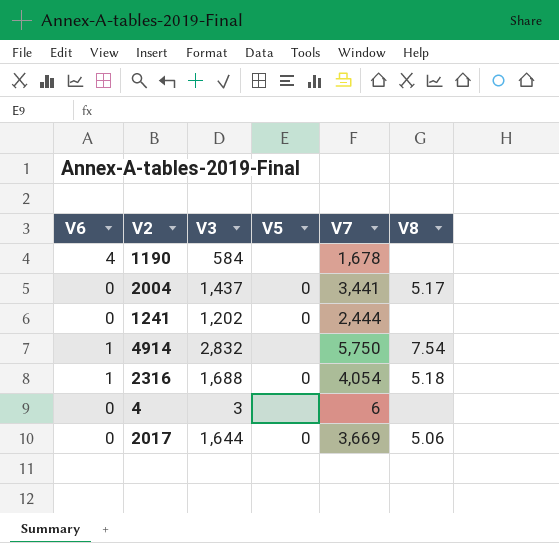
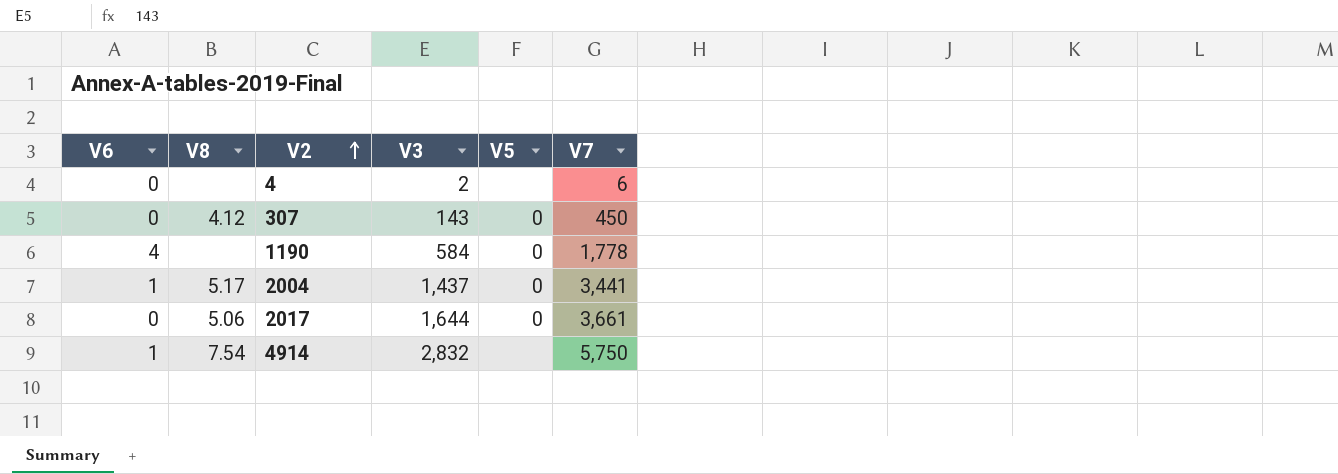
row order: none -> V2 ascending
column V8 | position: 6 -> 2
row 1241: 0 | 1,202 | 0 | 2,444 | none -> none
row 2316: 1 | 1,688 | 0 | 4,054 | 5.18 -> none
4 | V3: 3 -> 2
row 307: none -> 0 | 4.12 | 143 | 0 | 450
1190 | V5: none -> 0
1190 | V7: 1,678 -> 1,778
2004 | V6: 0 -> 1
2017 | V7: 3,669 -> 3,661

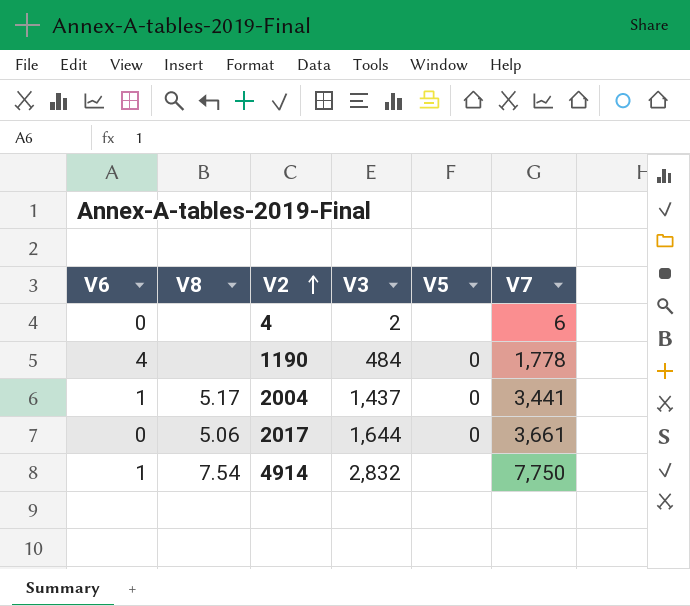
row 307: 0 | 4.12 | 143 | 0 | 450 -> none
1190 | V3: 584 -> 484
4914 | V7: 5,750 -> 7,750

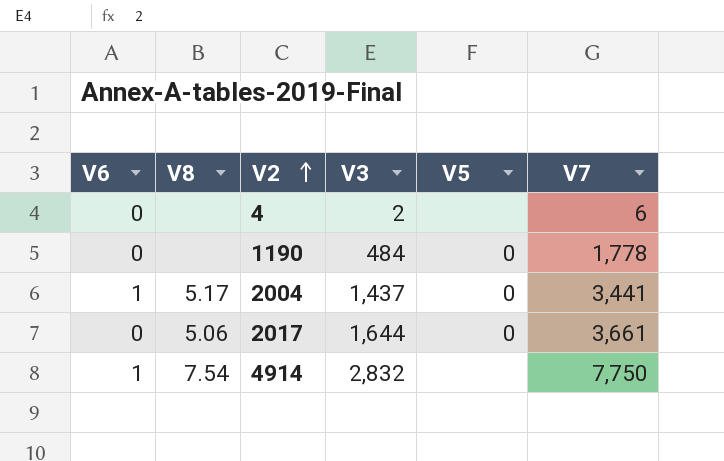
1190 | V6: 4 -> 0

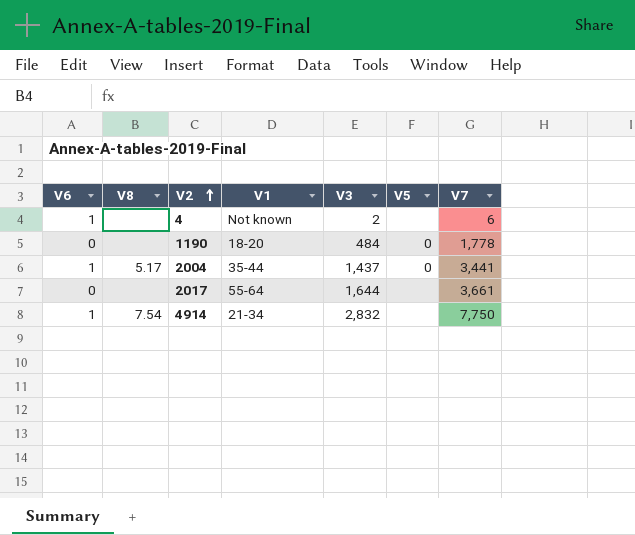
column V1 | position: none -> 4
4 | V6: 0 -> 1
2017 | V8: 5.06 -> none
2017 | V5: 0 -> none

